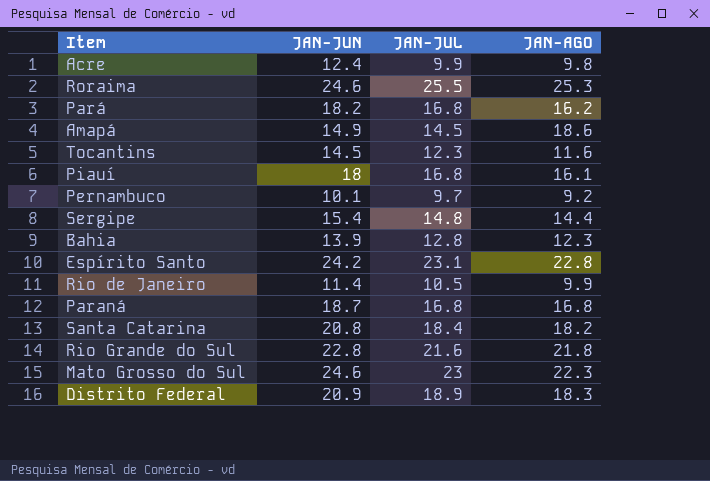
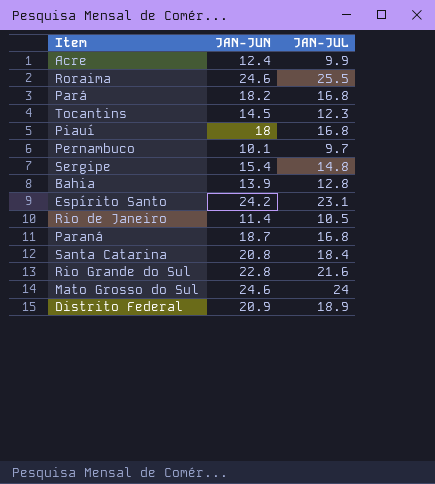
column JAN-AGO | position: 4 -> none
row Amapá: 14.9 | 14.5 | 18.6 -> none
Mato Grosso do Sul | JAN-JUL: 23 -> 24

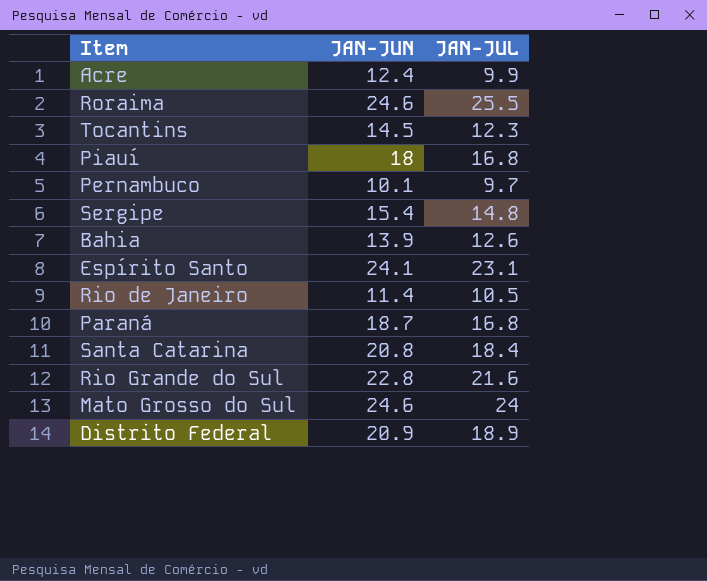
row Pará: 18.2 | 16.8 -> none
Bahia | JAN-JUL: 12.8 -> 12.6
Espírito Santo | JAN-JUN: 24.2 -> 24.1

